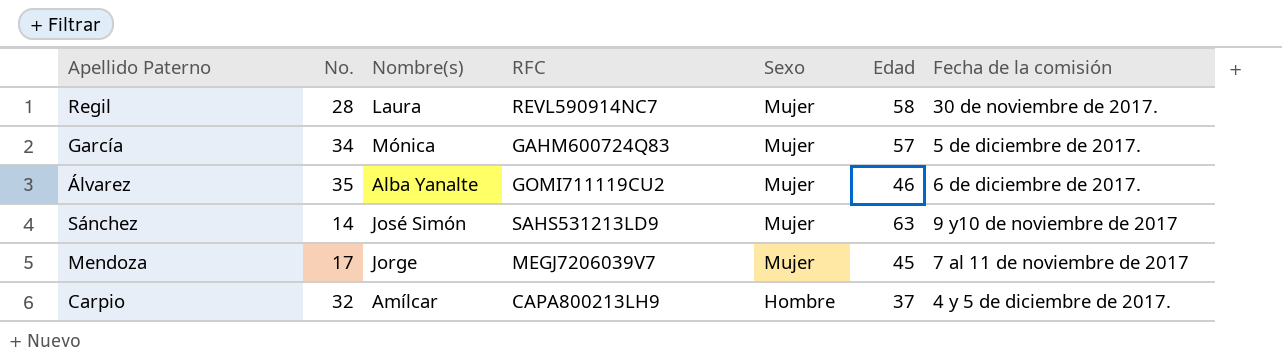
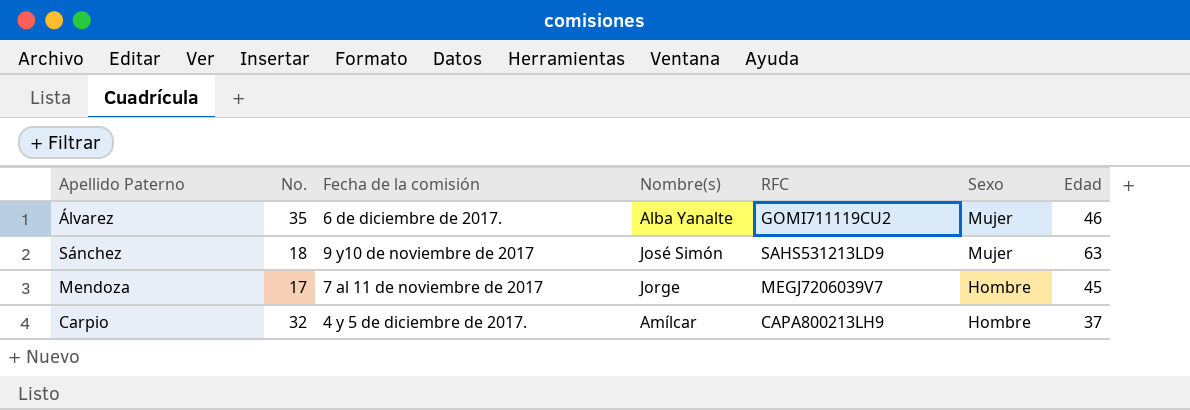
column Fecha de la comisión | position: 7 -> 3
row Regil: 28 | Laura | REVL590914NC7 | Mujer | 58 | 30 de noviembre de 2017. -> none
row García: 34 | Mónica | GAHM600724Q83 | Mujer | 57 | 5 de diciembre de 2017. -> none
Sánchez | No.: 14 -> 18
Mendoza | Sexo: Mujer -> Hombre

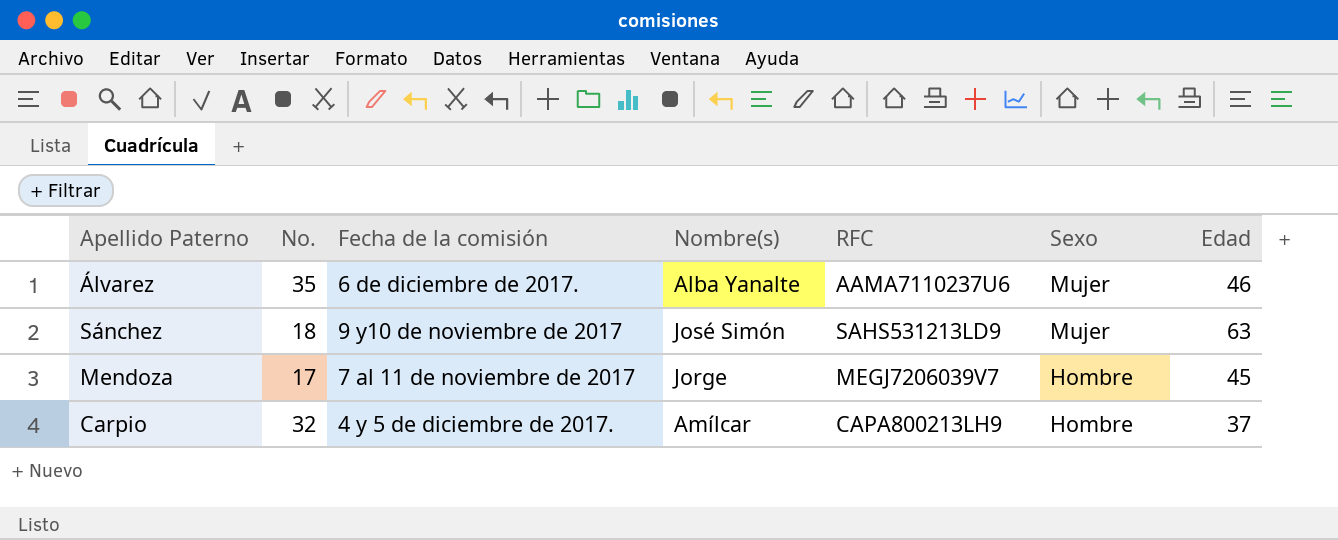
Álvarez | RFC: GOMI711119CU2 -> AAMA7110237U6

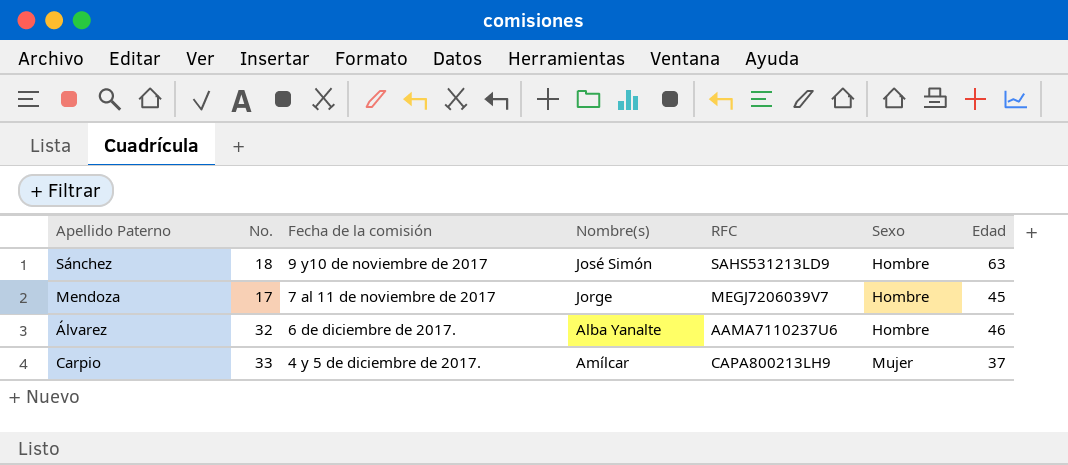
row order: Sexo descending -> Fecha de la comisión descending
Sánchez | Sexo: Mujer -> Hombre
Álvarez | No.: 35 -> 32
Álvarez | Sexo: Mujer -> Hombre
Carpio | No.: 32 -> 33
Carpio | Sexo: Hombre -> Mujer

